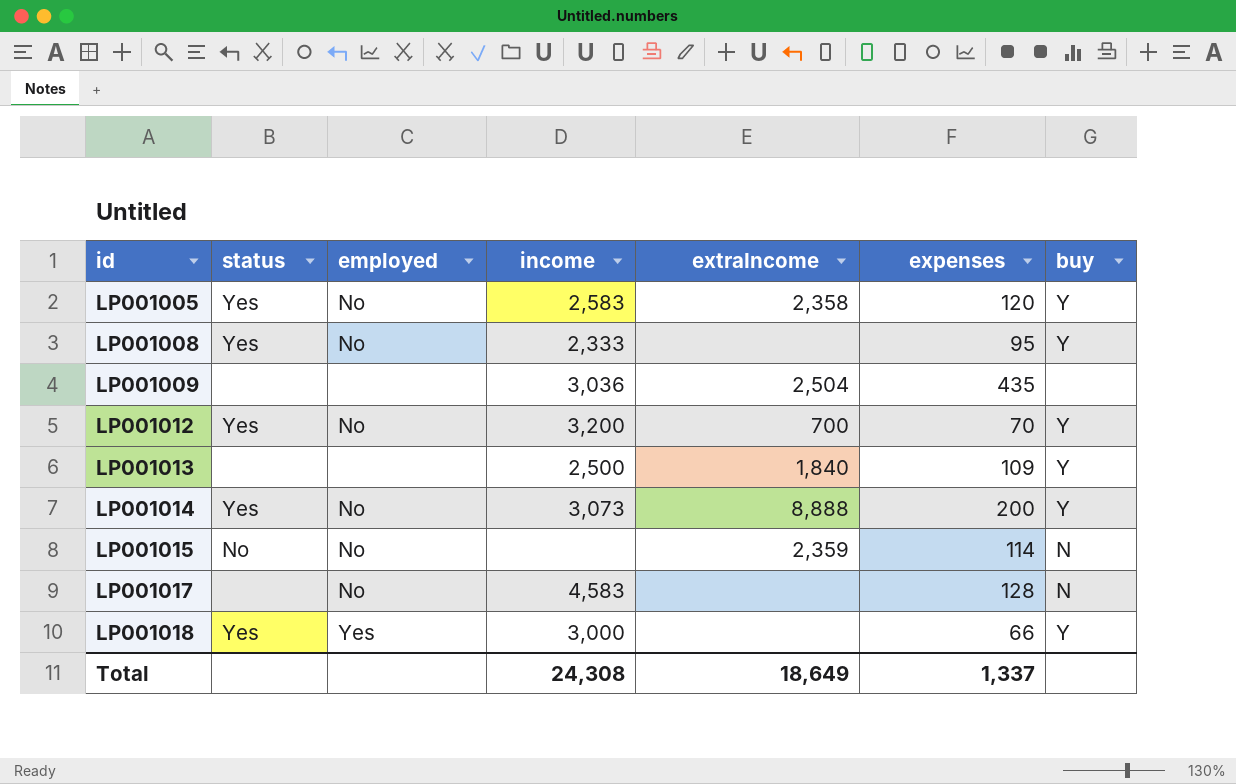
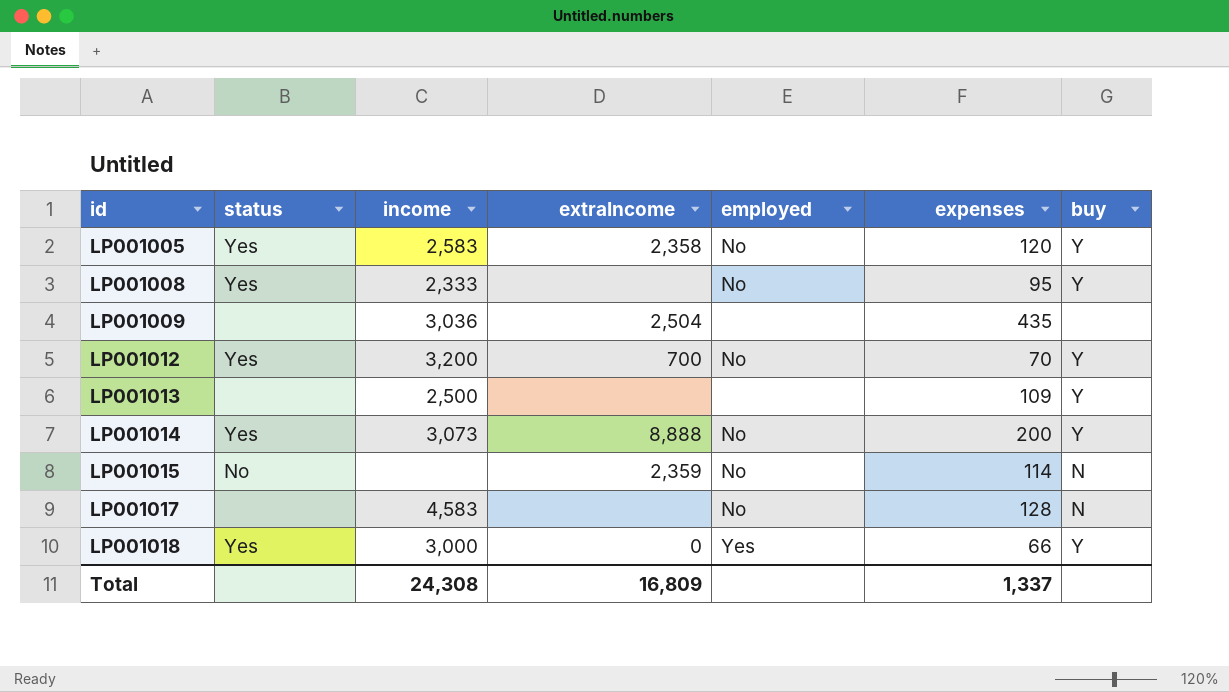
column employed | position: 3 -> 5
LP001013 | extraIncome: 1,840 -> none
LP001018 | extraIncome: none -> 0
Total | extraIncome: 18,649 -> 16,809

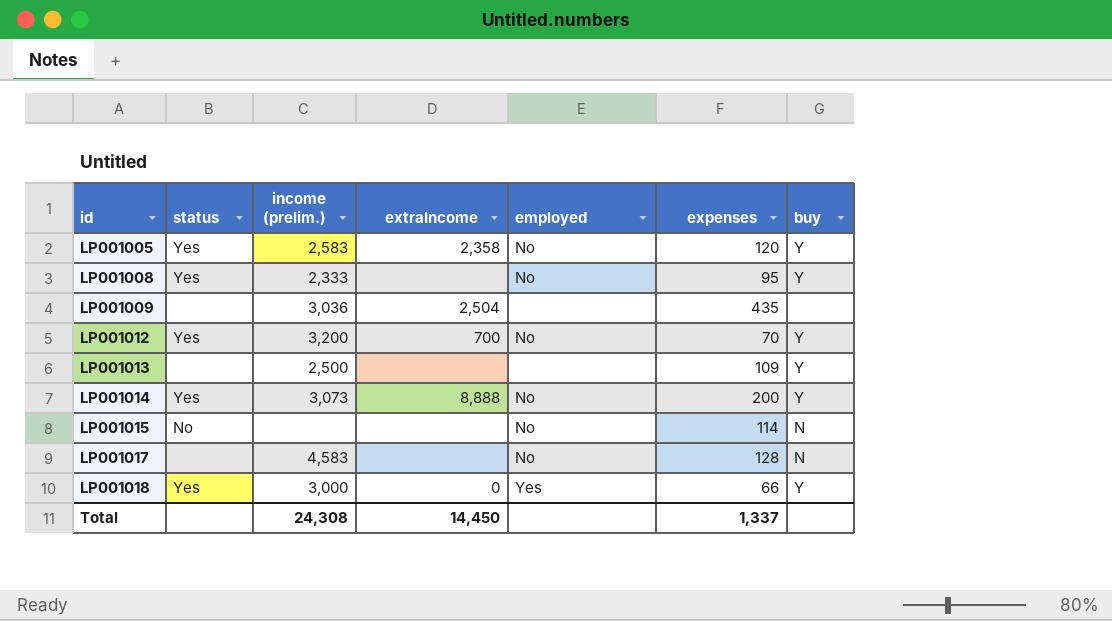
column name: income -> income (prelim.)
LP001015 | extraIncome: 2,359 -> none
Total | extraIncome: 16,809 -> 14,450

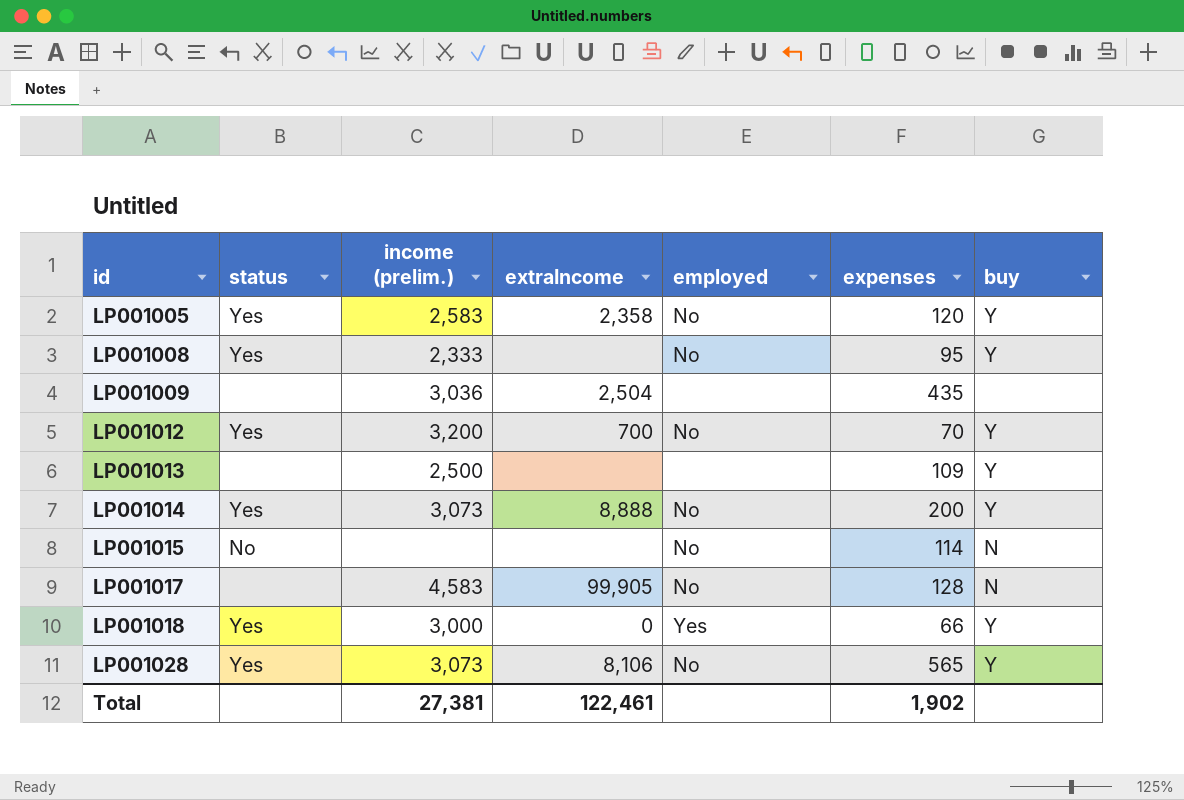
LP001017 | extraIncome: none -> 99,905
row LP001028: none -> Yes | 3,073 | 8,106 | No | 565 | Y
Total | income (prelim.): 24,308 -> 27,381
Total | extraIncome: 14,450 -> 122,461
Total | expenses: 1,337 -> 1,902

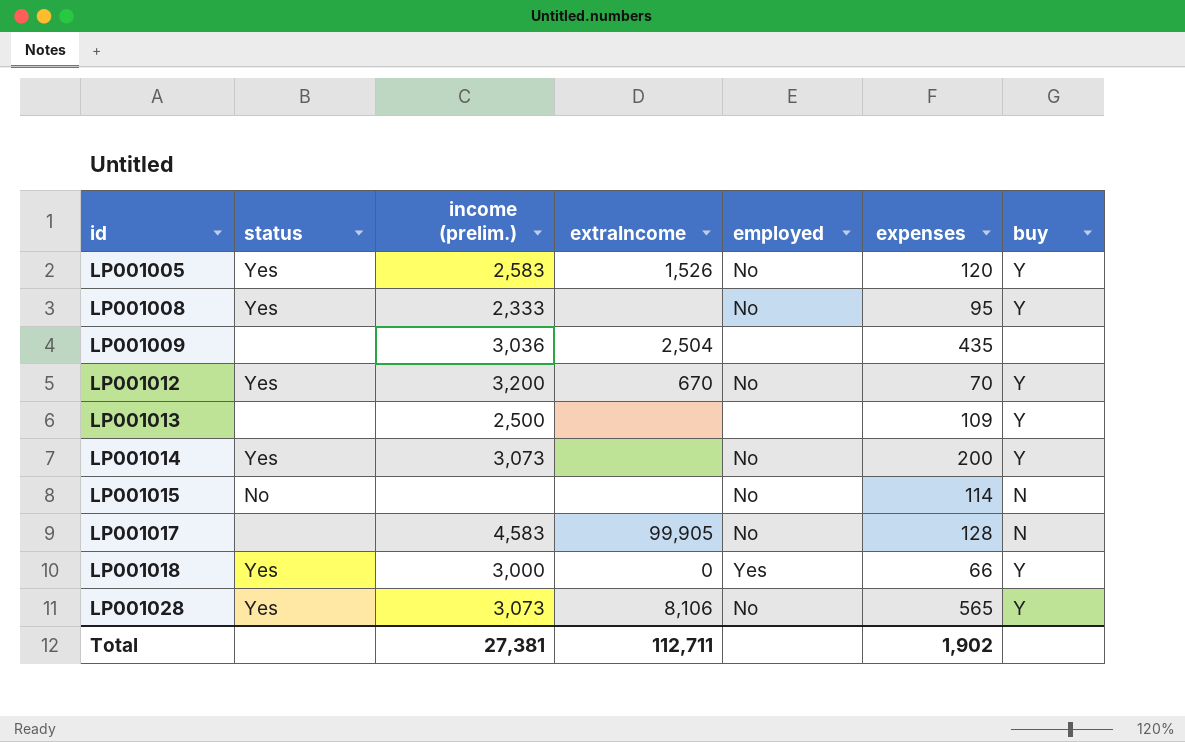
LP001005 | extraIncome: 2,358 -> 1,526
LP001012 | extraIncome: 700 -> 670
LP001014 | extraIncome: 8,888 -> none
Total | extraIncome: 122,461 -> 112,711

